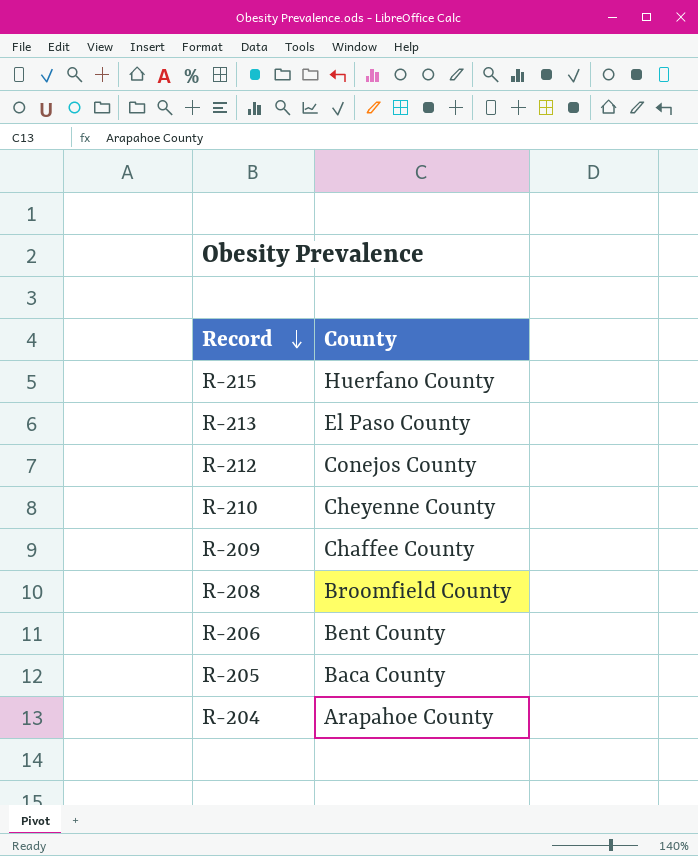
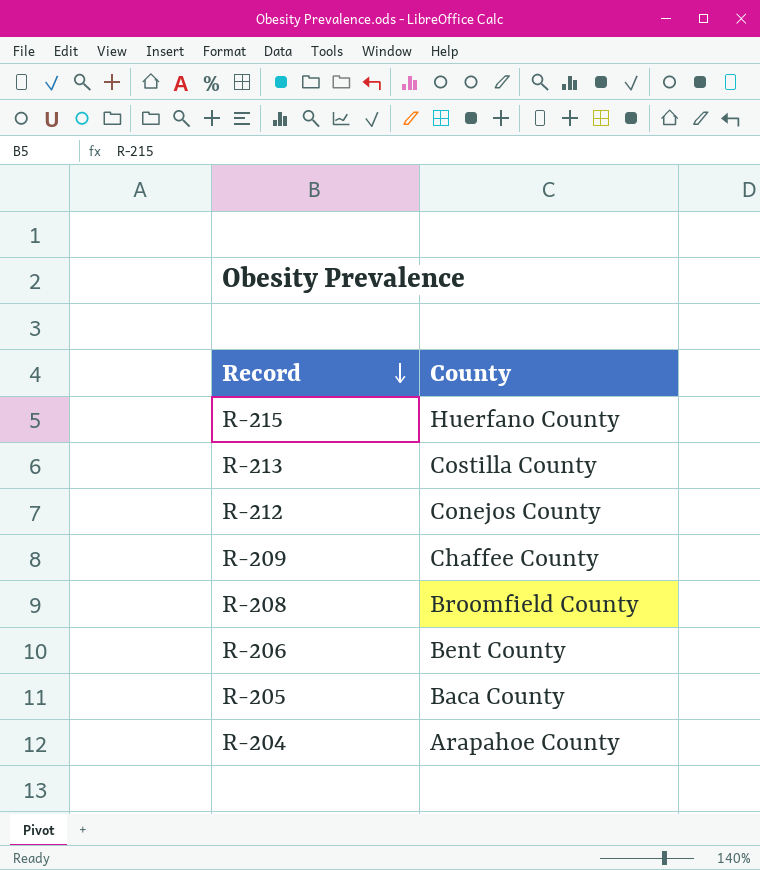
row R-210: Cheyenne County -> none
R-213 | County: El Paso County -> Costilla County

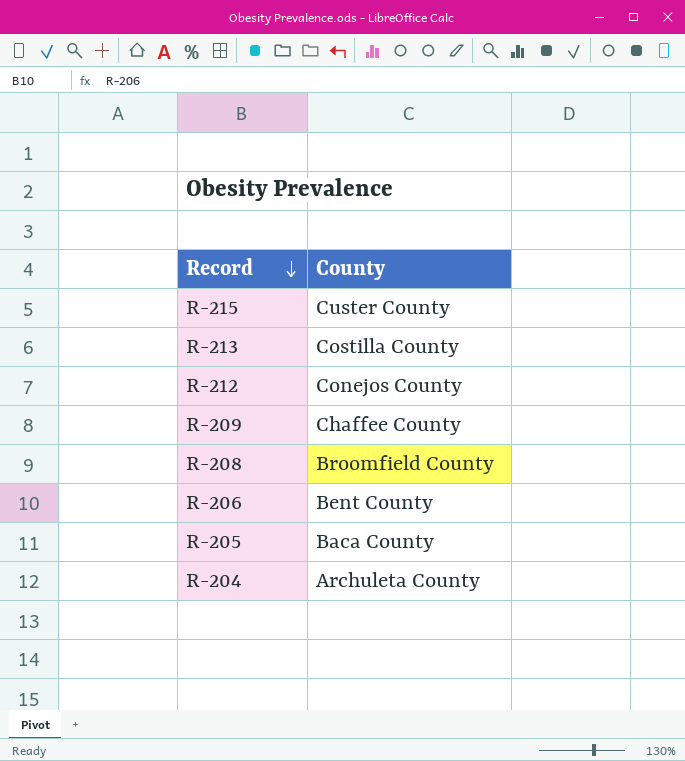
R-215 | County: Huerfano County -> Custer County
R-204 | County: Arapahoe County -> Archuleta County

